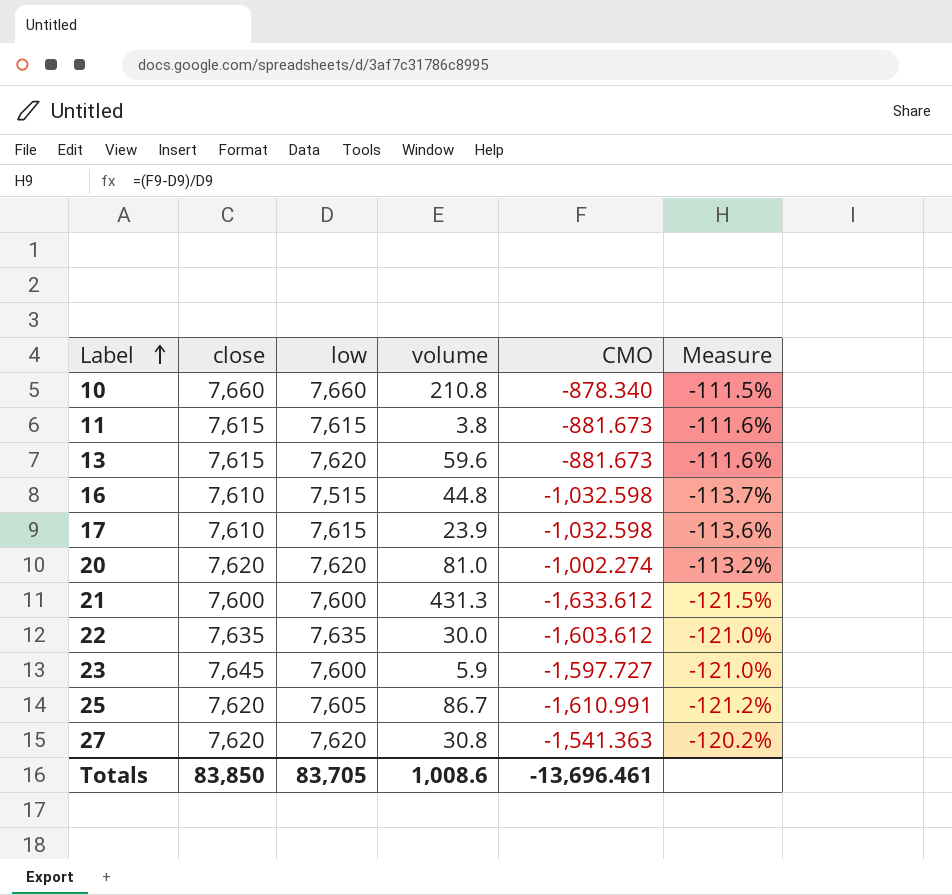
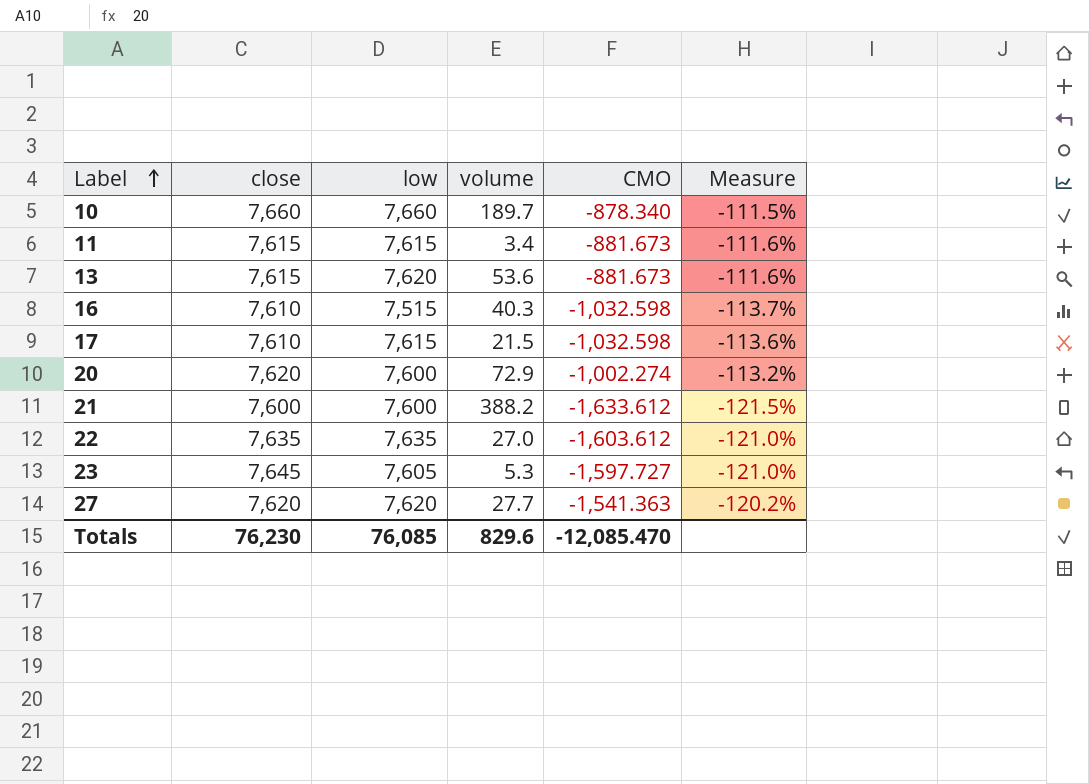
row 25: 7,620 | 7,605 | 86.7 | -1,610.991 | -121.2% -> none
10 | volume: 210.8 -> 189.7
11 | volume: 3.8 -> 3.4
13 | volume: 59.6 -> 53.6
16 | volume: 44.8 -> 40.3
17 | volume: 23.9 -> 21.5
20 | low: 7,620 -> 7,600
20 | volume: 81.0 -> 72.9
21 | volume: 431.3 -> 388.2
22 | volume: 30.0 -> 27.0
23 | low: 7,600 -> 7,605
23 | volume: 5.9 -> 5.3
27 | volume: 30.8 -> 27.7
Totals | close: 83,850 -> 76,230
Totals | low: 83,705 -> 76,085
Totals | volume: 1,008.6 -> 829.6
Totals | CMO: -13,696.461 -> -12,085.470

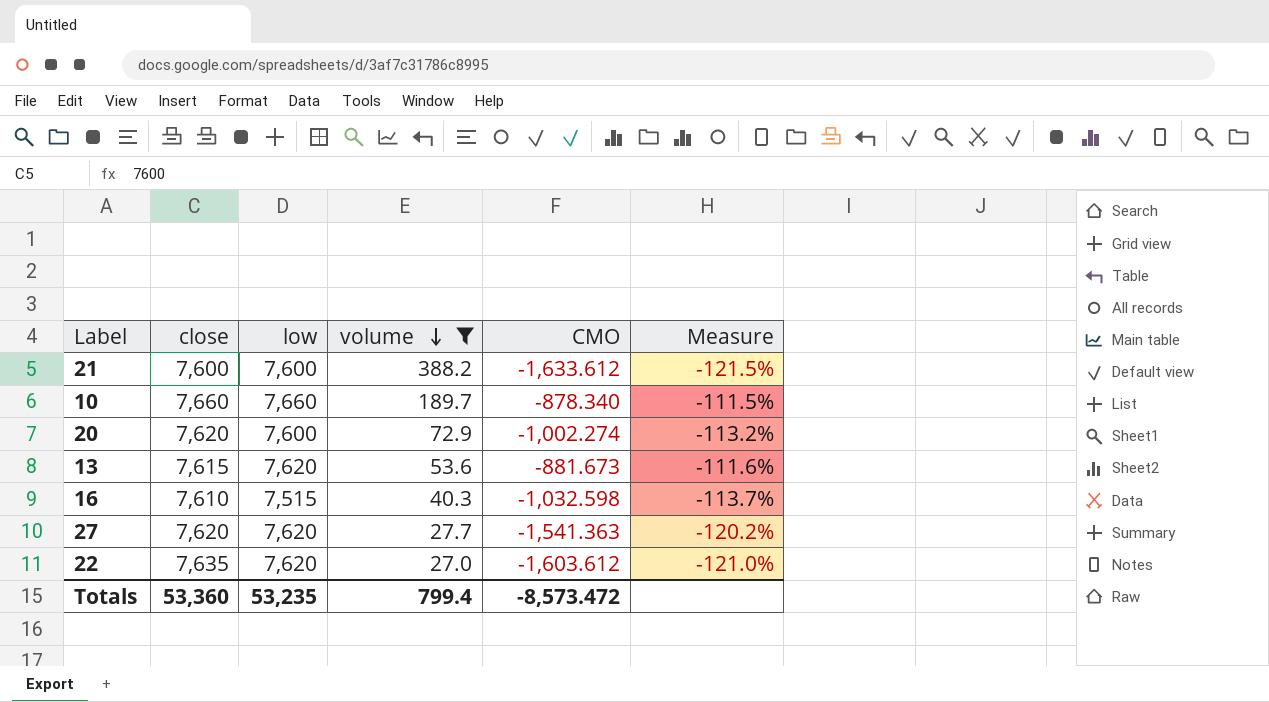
filter: none -> volume >= 27.0
row order: Label ascending -> volume descending
22 | low: 7,635 -> 7,620
Totals | close: 76,230 -> 53,360
Totals | low: 76,085 -> 53,235
Totals | volume: 829.6 -> 799.4
Totals | CMO: -12,085.470 -> -8,573.472

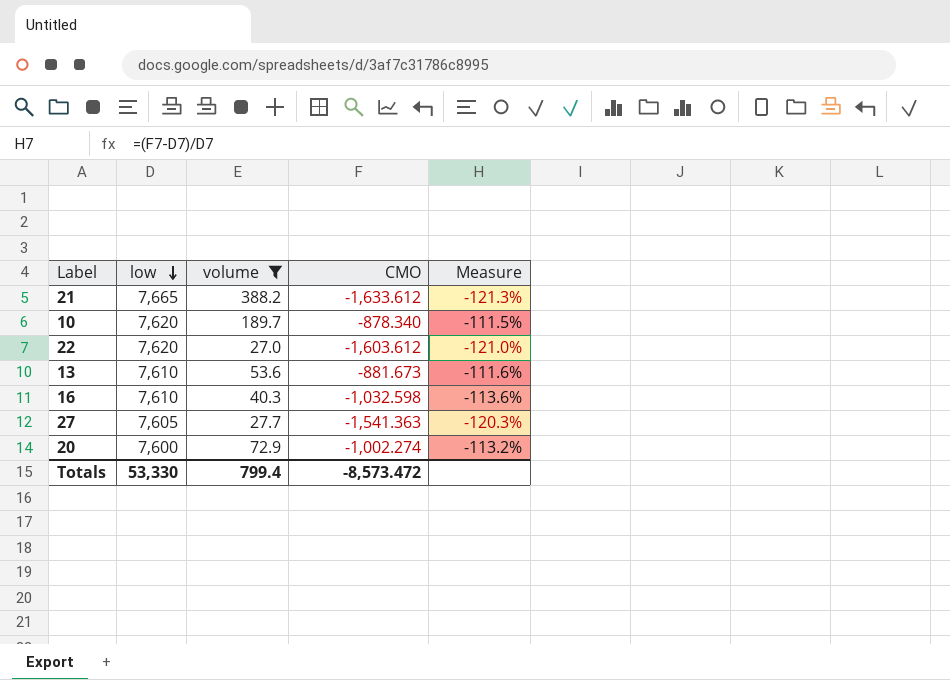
row order: volume descending -> low descending
column close | position: 2 -> none
21 | low: 7,600 -> 7,665
21 | Measure: -121.5% -> -121.3%
10 | low: 7,660 -> 7,620
13 | low: 7,620 -> 7,610
16 | low: 7,515 -> 7,610
16 | Measure: -113.7% -> -113.6%
27 | low: 7,620 -> 7,605
27 | Measure: -120.2% -> -120.3%
Totals | low: 53,235 -> 53,330

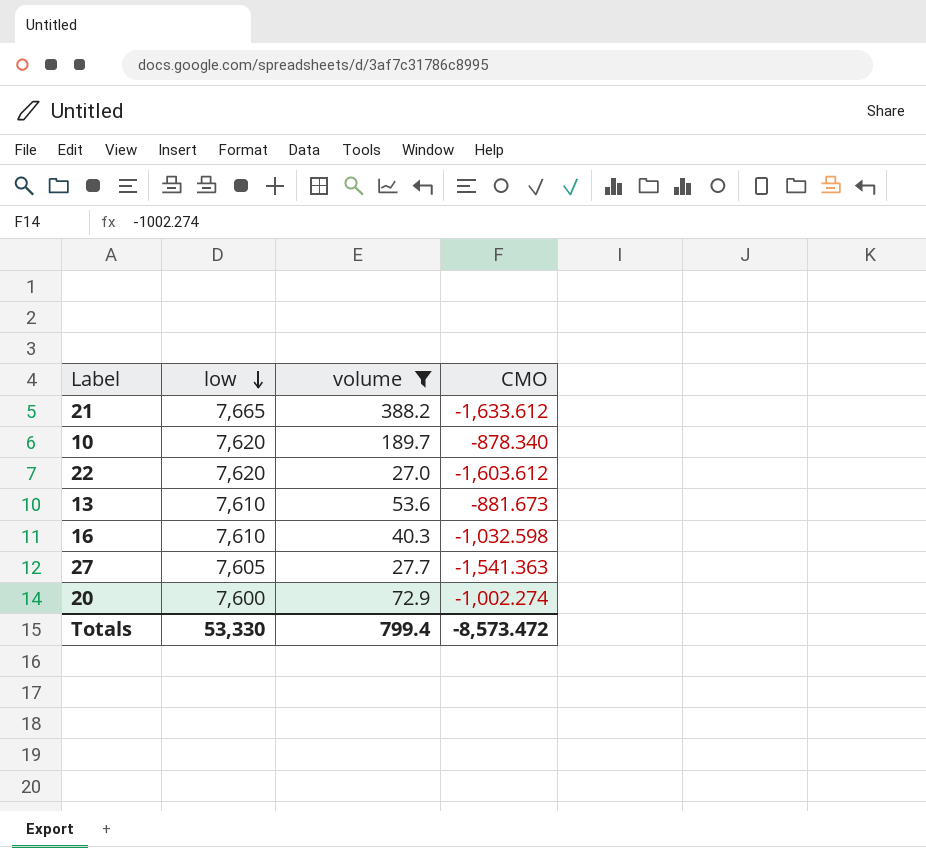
column Measure | formula: ([CMO] - [low]) / [low] -> none

